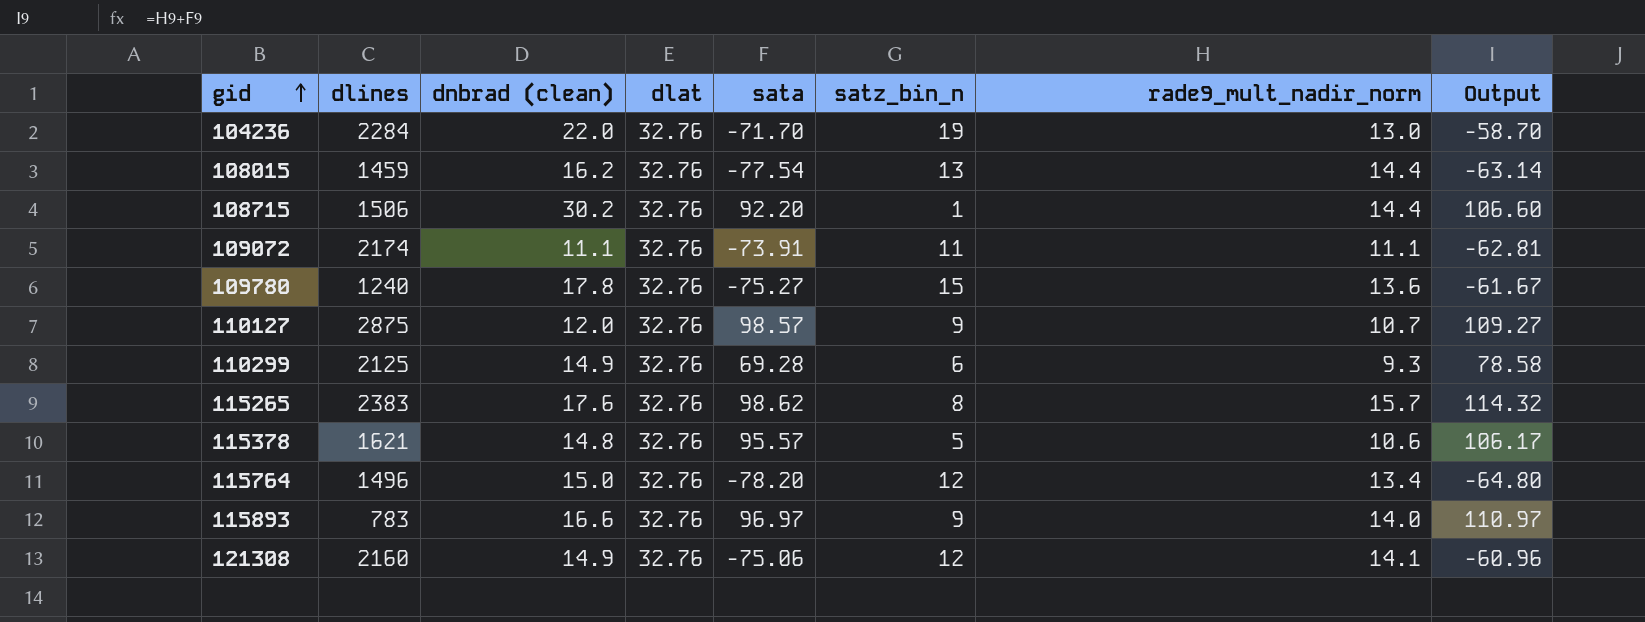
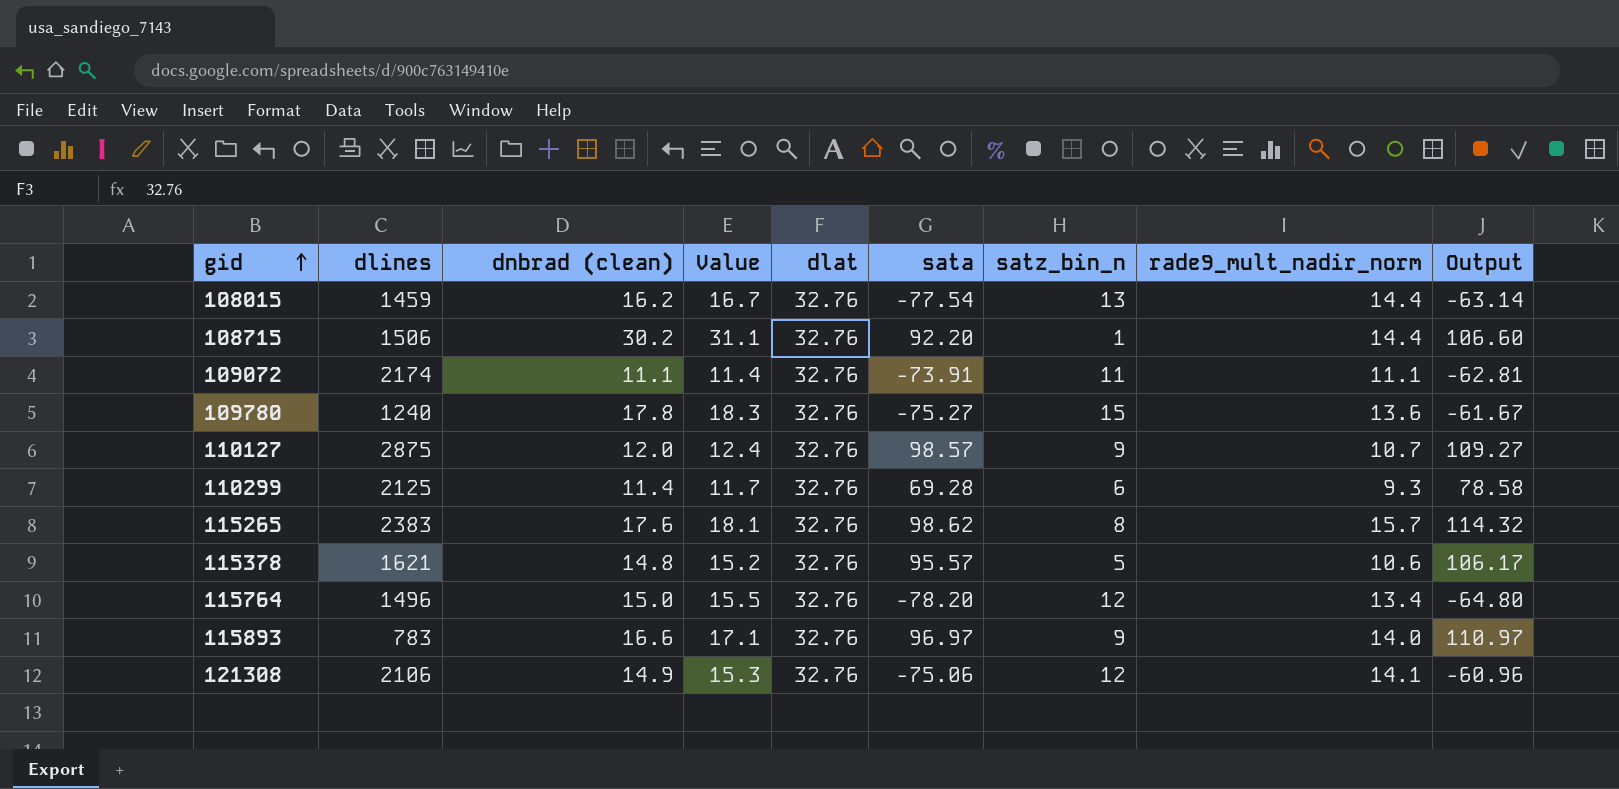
column Value | formula: none -> [dnbrad (clean)] * 1.03
row 104236: 2284 | 22.0 | 32.76 | -71.70 | 19 | 13.0 | -58.70 -> none
110299 | dnbrad (clean): 14.9 -> 11.4
121308 | dlines: 2160 -> 2106

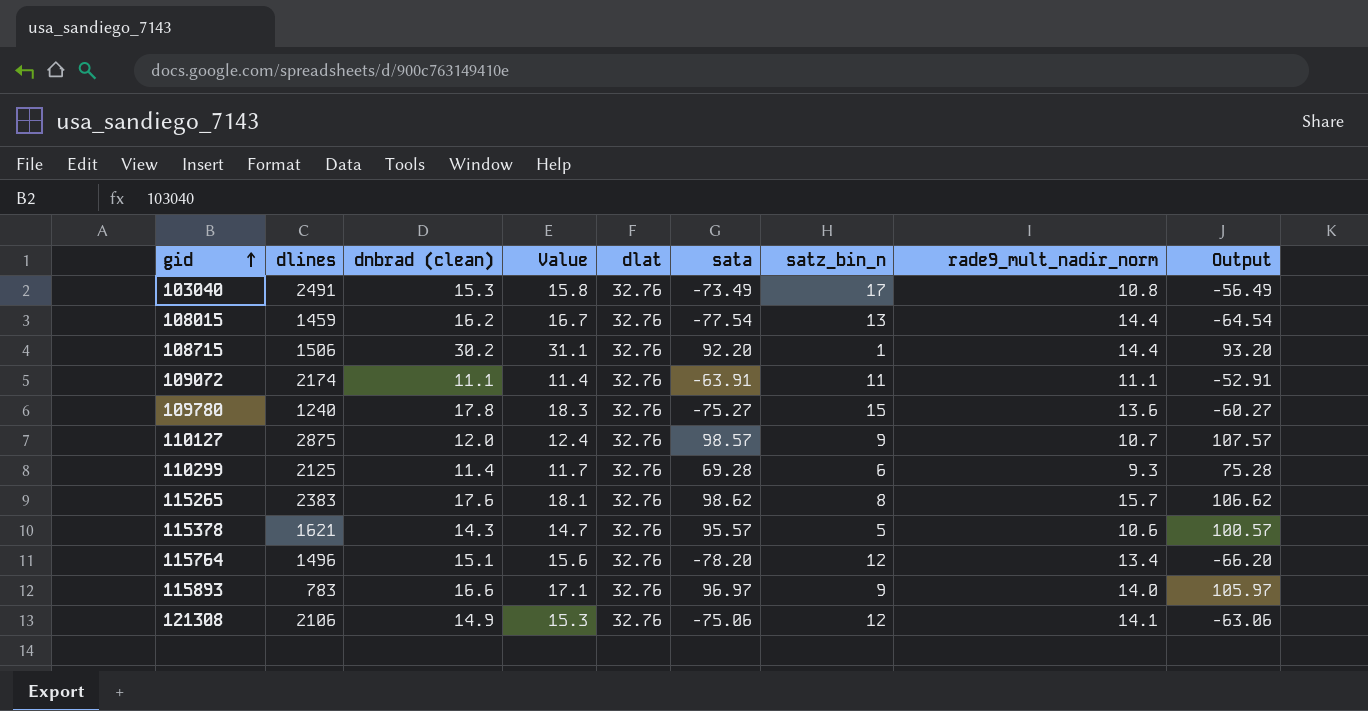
column Output | formula: [sata] + [rade9_mult_nadir_norm] -> [sata] + [satz_bin_n]
row 103040: none -> 2491 | 15.3 | 15.8 | 32.76 | -73.49 | 17 | 10.8 | -56.49
109072 | sata: -73.91 -> -63.91
115378 | dnbrad (clean): 14.8 -> 14.3
115378 | Value: 15.2 -> 14.7
115764 | dnbrad (clean): 15.0 -> 15.1
115764 | Value: 15.5 -> 15.6

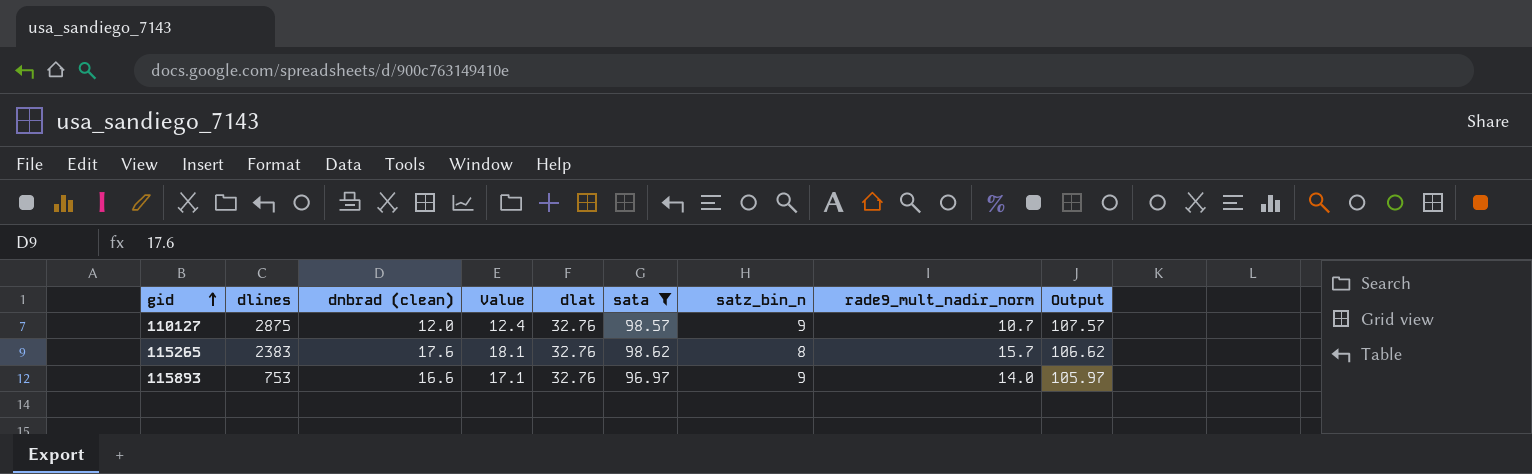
filter: none -> sata >= 96.97
115893 | dlines: 783 -> 753

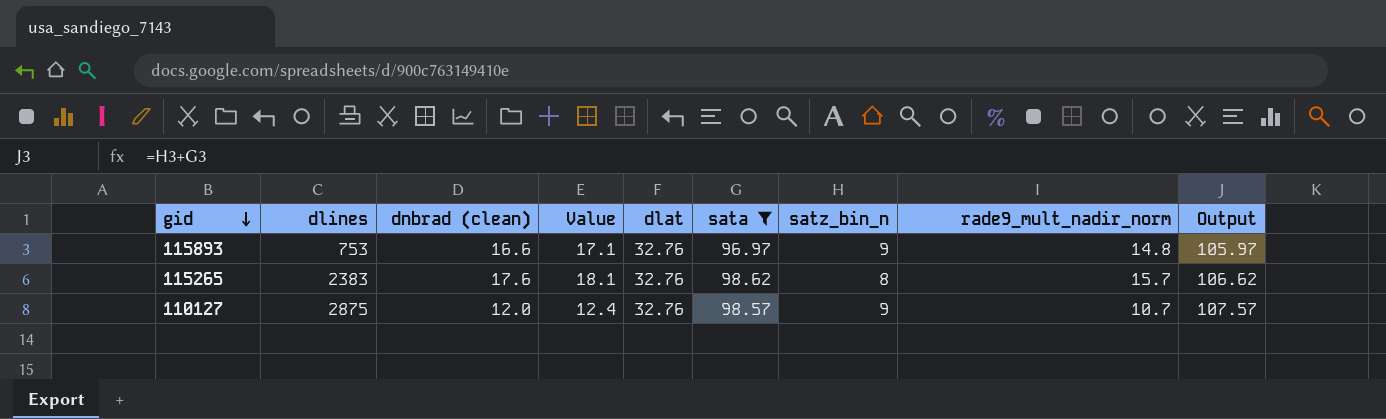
row order: gid ascending -> gid descending
115893 | rade9_mult_nadir_norm: 14.0 -> 14.8

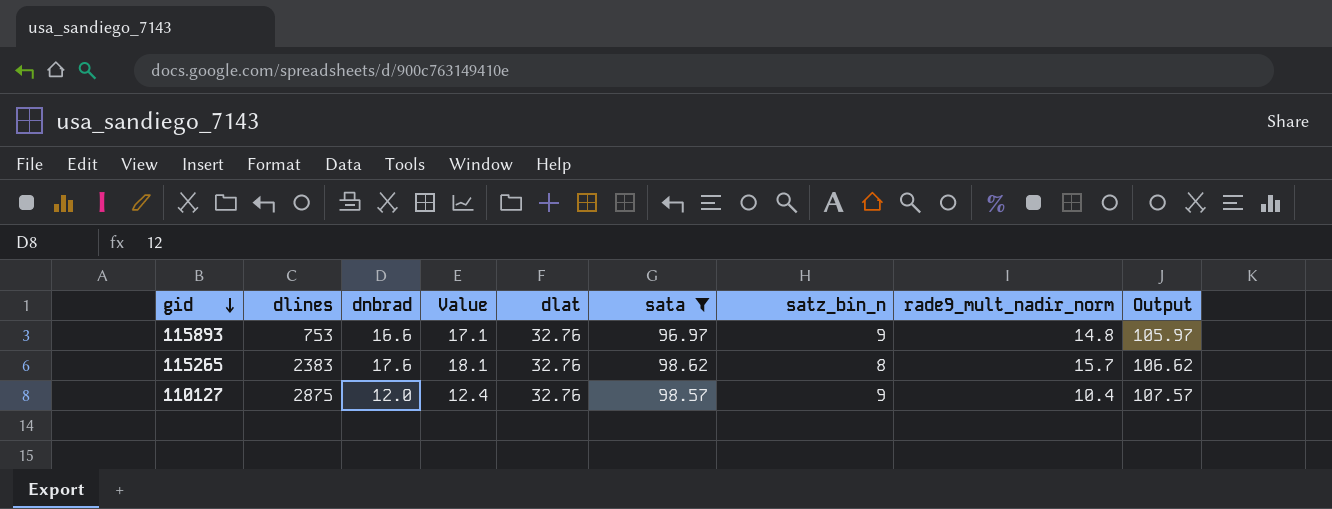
column name: dnbrad (clean) -> dnbrad
110127 | rade9_mult_nadir_norm: 10.7 -> 10.4

